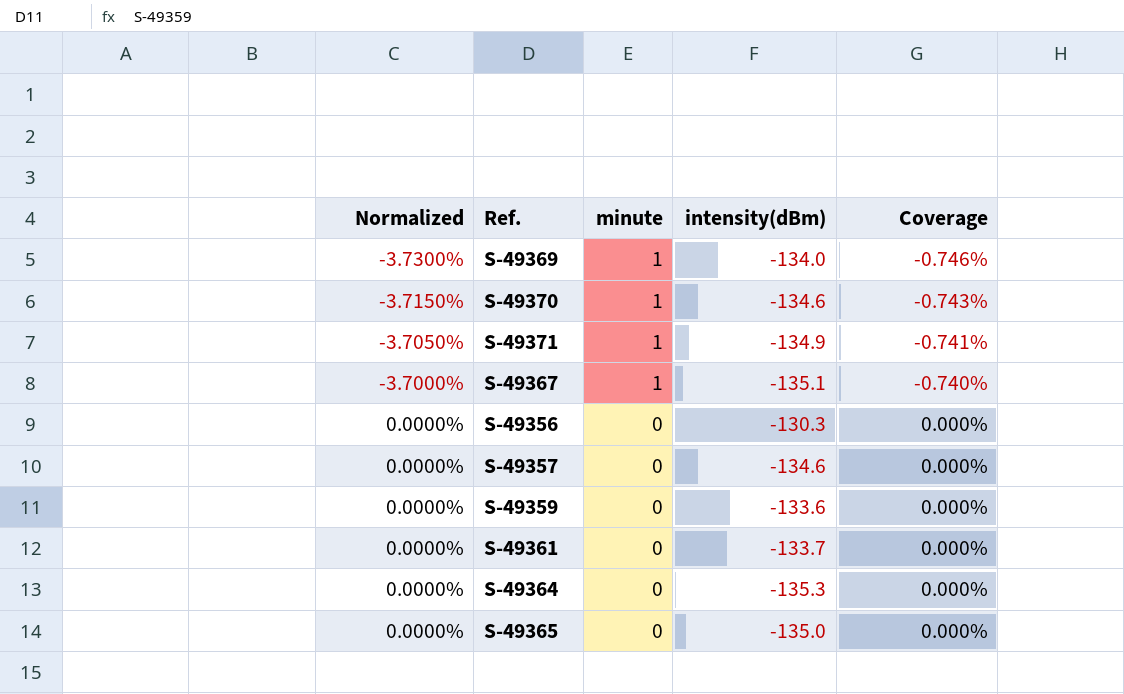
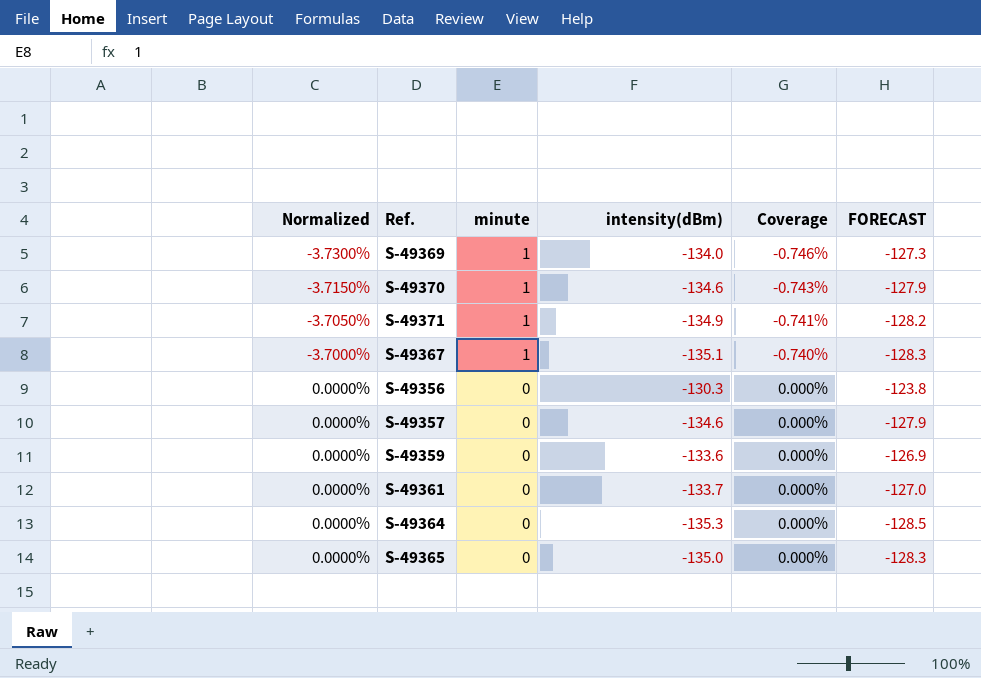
column FORECAST | formula: none -> [intensity(dBm)] * 0.95

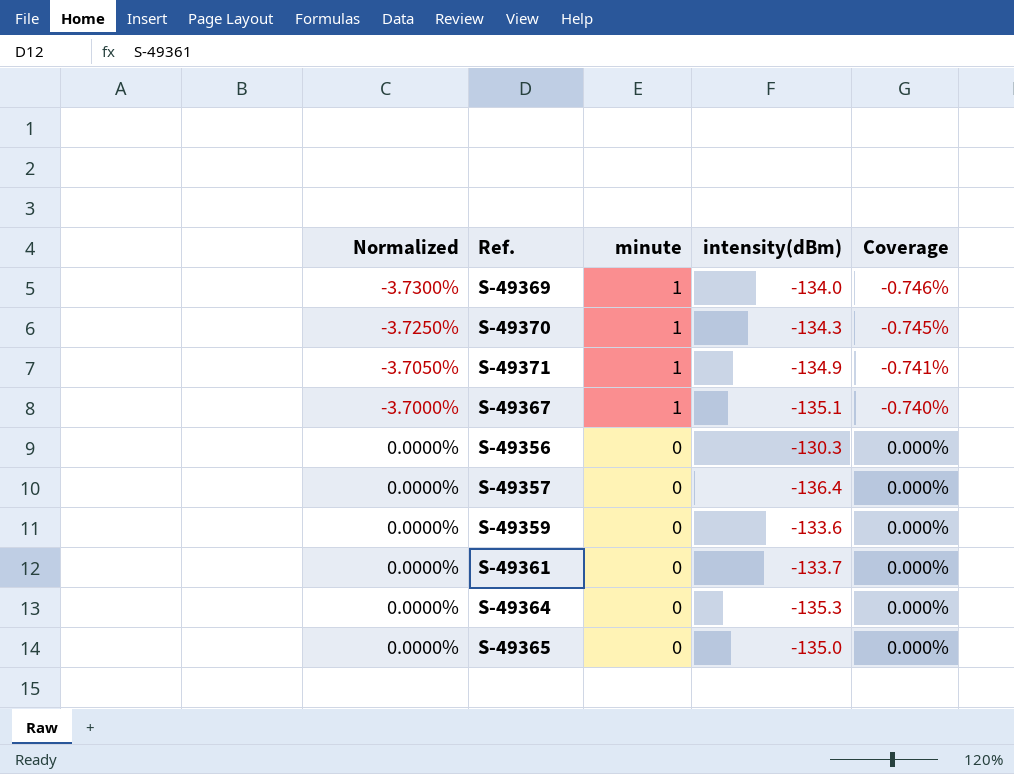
column FORECAST | formula: [intensity(dBm)] * 0.95 -> none
S-49370 | Normalized: -3.7150% -> -3.7250%
S-49370 | intensity(dBm): -134.6 -> -134.3
S-49370 | Coverage: -0.743% -> -0.745%
S-49357 | intensity(dBm): -134.6 -> -136.4

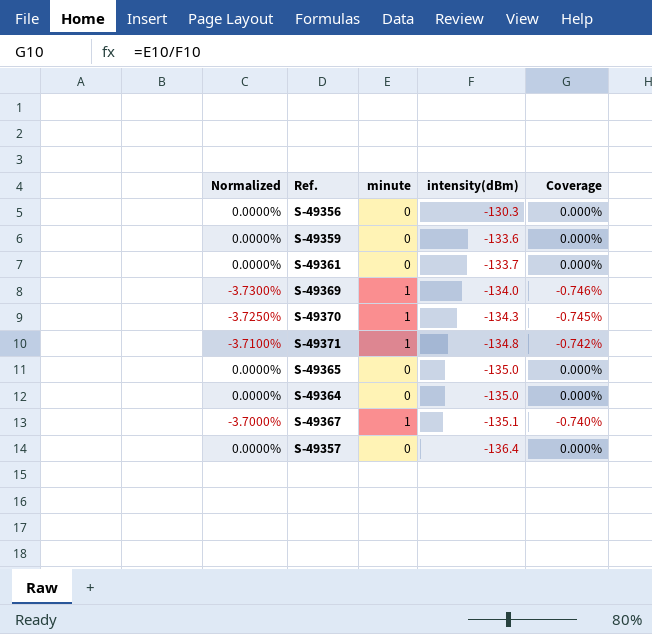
row order: Normalized ascending -> intensity(dBm) descending
S-49371 | Normalized: -3.7050% -> -3.7100%
S-49371 | intensity(dBm): -134.9 -> -134.8
S-49371 | Coverage: -0.741% -> -0.742%
S-49364 | intensity(dBm): -135.3 -> -135.0

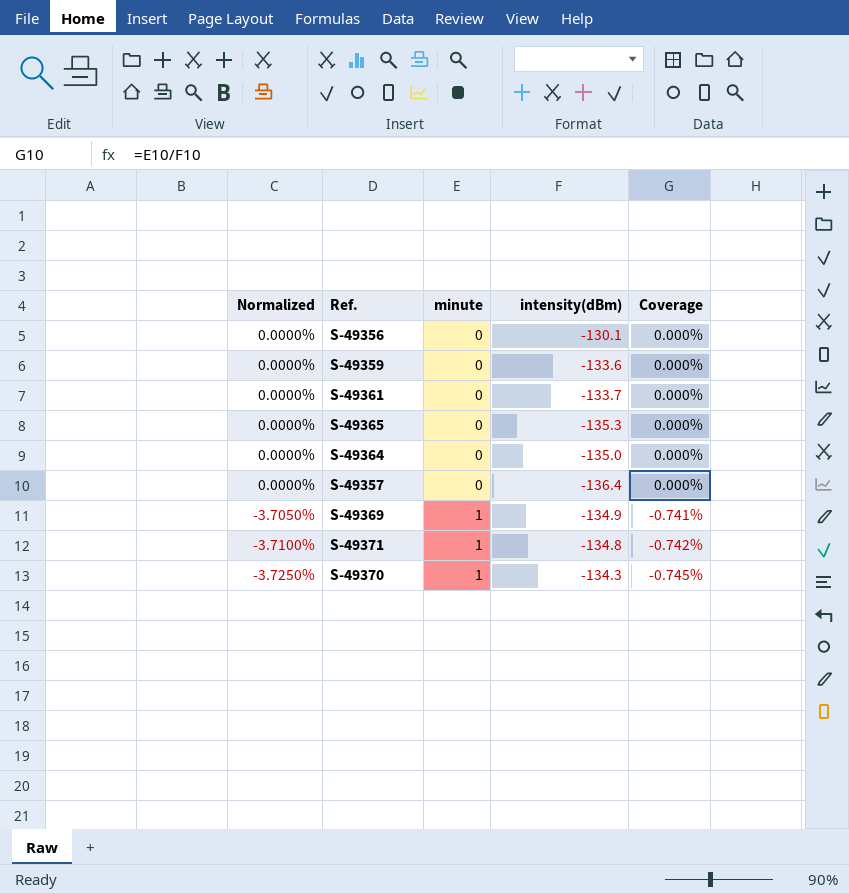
row order: intensity(dBm) descending -> Normalized descending
row S-49367: -3.7000% | 1 | -135.1 | -0.740% -> none
S-49356 | intensity(dBm): -130.3 -> -130.1
S-49365 | intensity(dBm): -135.0 -> -135.3
S-49369 | Normalized: -3.7300% -> -3.7050%
S-49369 | intensity(dBm): -134.0 -> -134.9
S-49369 | Coverage: -0.746% -> -0.741%

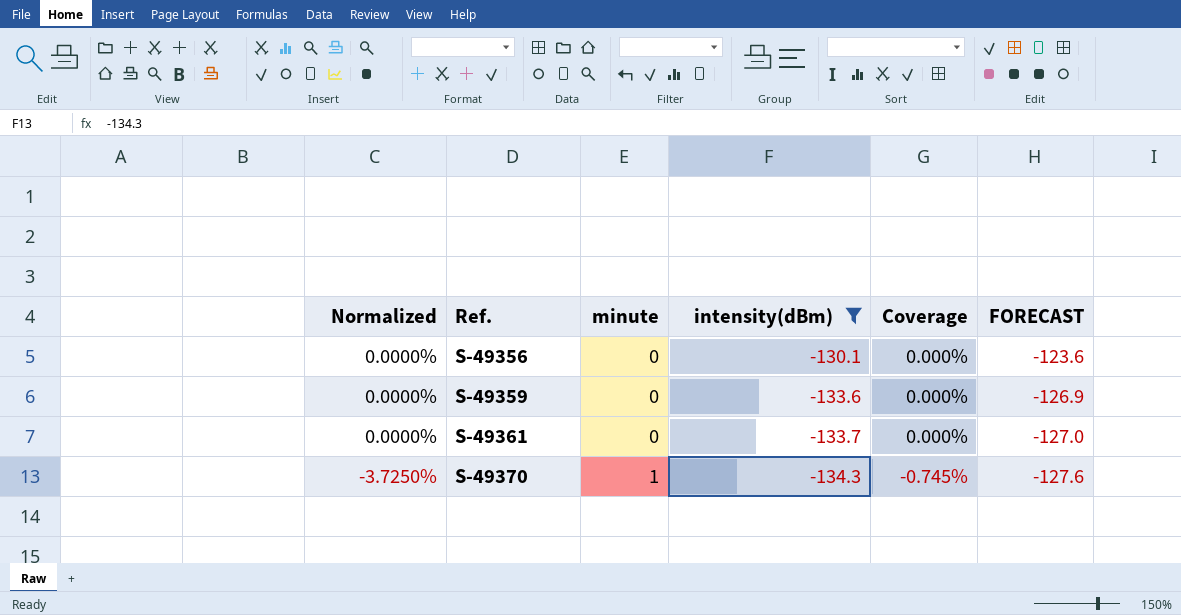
filter: none -> intensity(dBm) >= -134.3
column FORECAST | formula: none -> [intensity(dBm)] * 0.95

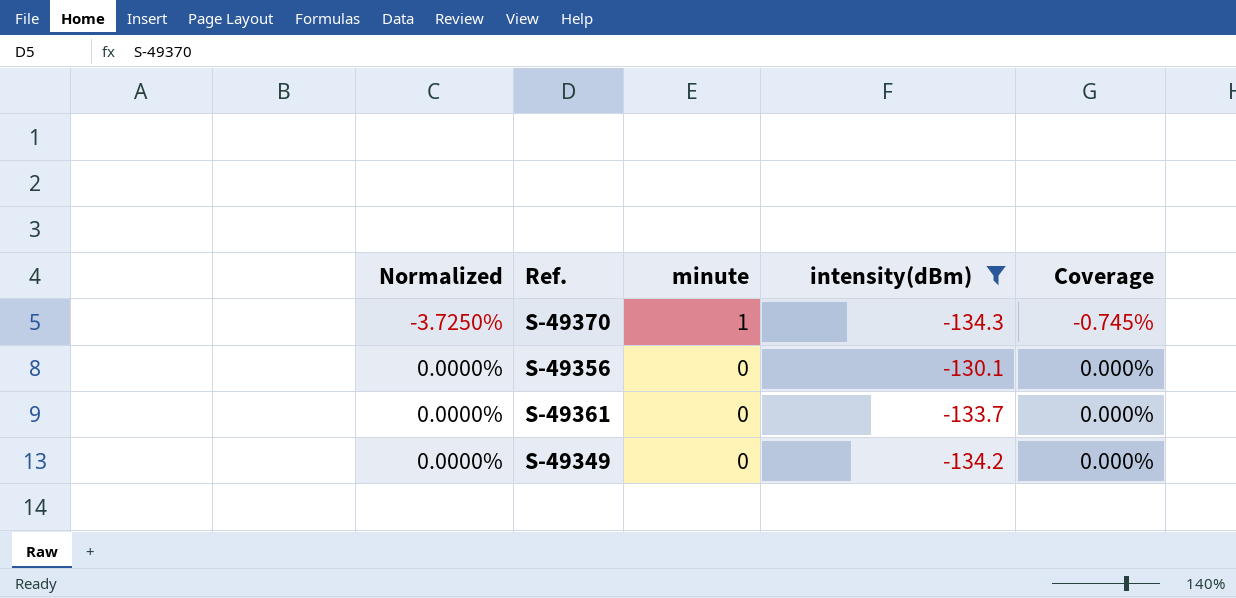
row order: Normalized descending -> Normalized ascending
column FORECAST | formula: [intensity(dBm)] * 0.95 -> none
row S-49359: 0.0000% | 0 | -133.6 | 0.000% | -126.9 -> none
row S-49349: none -> 0.0000% | 0 | -134.2 | 0.000%

